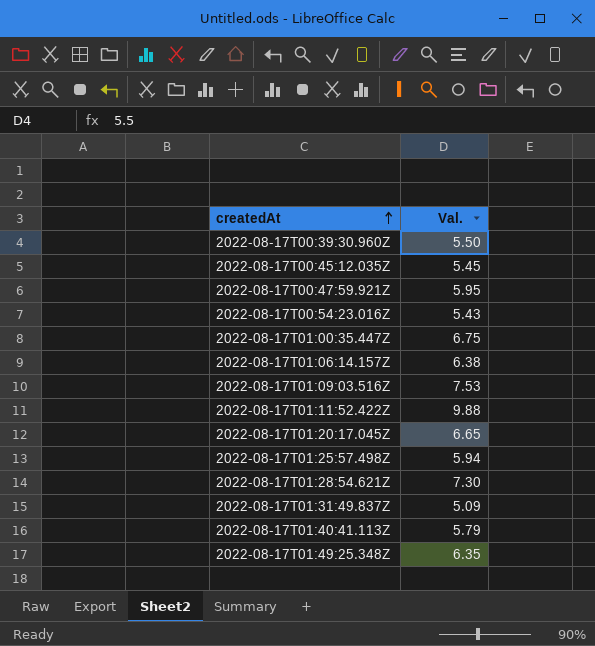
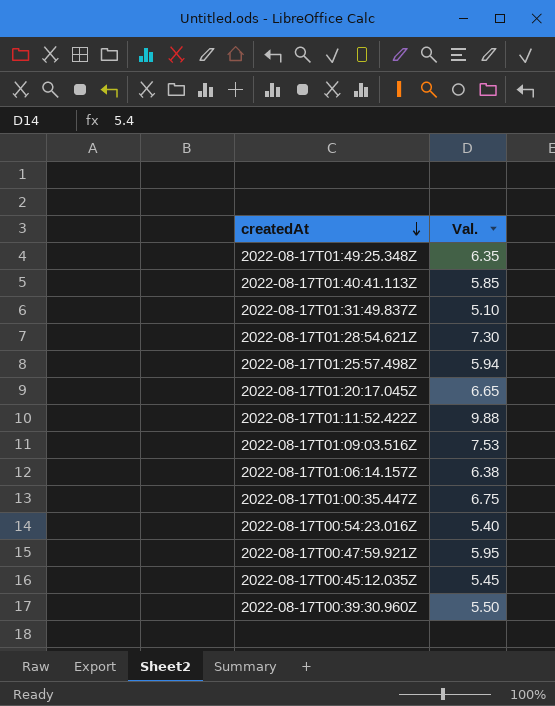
row order: createdAt ascending -> createdAt descending
2022-08-17T01:40:41.113Z | Val.: 5.79 -> 5.85
2022-08-17T01:31:49.837Z | Val.: 5.09 -> 5.10
2022-08-17T00:54:23.016Z | Val.: 5.43 -> 5.40

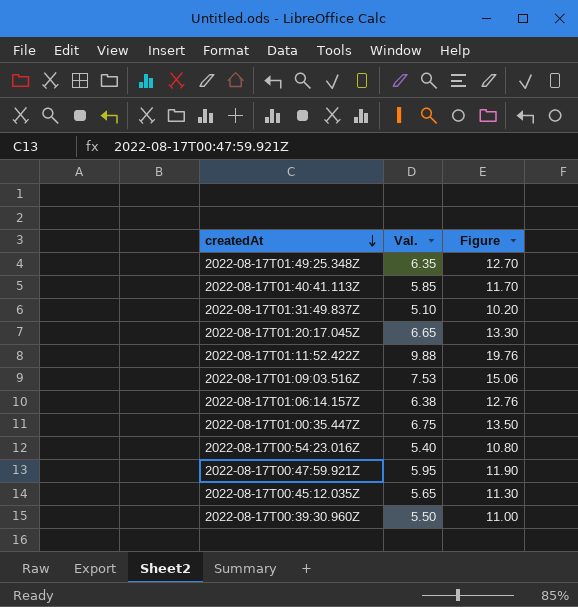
column Figure | formula: none -> [Val.] * 2
row 2022-08-17T01:28:54.621Z: 7.30 -> none
row 2022-08-17T01:25:57.498Z: 5.94 -> none
2022-08-17T00:45:12.035Z | Val.: 5.45 -> 5.65

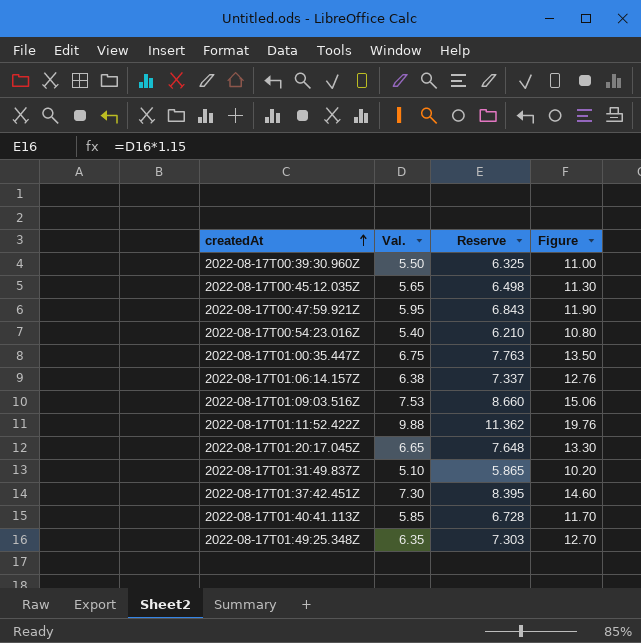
row order: createdAt descending -> createdAt ascending
column Reserve | formula: none -> [Val.] * 1.15
row 2022-08-17T01:37:42.451Z: none -> 7.30 | 8.395 | 14.60

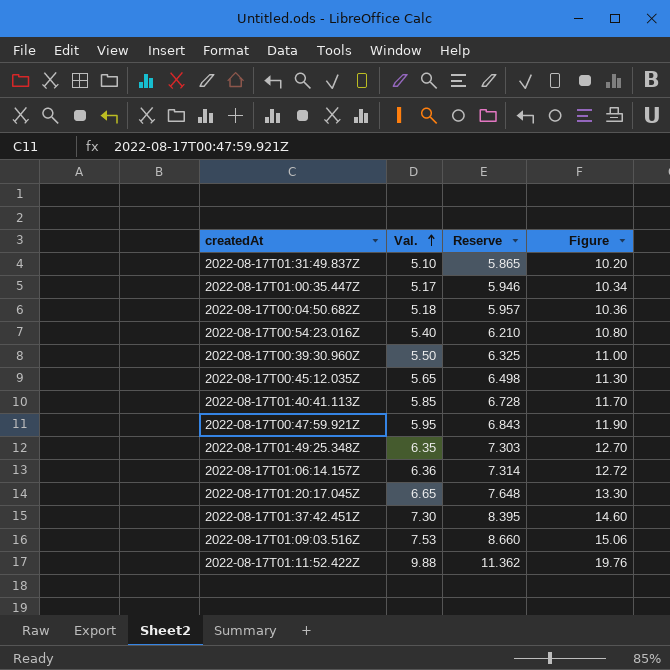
row order: createdAt ascending -> Val. ascending
2022-08-17T01:00:35.447Z | Val.: 6.75 -> 5.17
2022-08-17T01:00:35.447Z | Reserve: 7.763 -> 5.946
2022-08-17T01:00:35.447Z | Figure: 13.50 -> 10.34
row 2022-08-17T00:04:50.682Z: none -> 5.18 | 5.957 | 10.36
2022-08-17T01:06:14.157Z | Val.: 6.38 -> 6.36
2022-08-17T01:06:14.157Z | Reserve: 7.337 -> 7.314
2022-08-17T01:06:14.157Z | Figure: 12.76 -> 12.72

